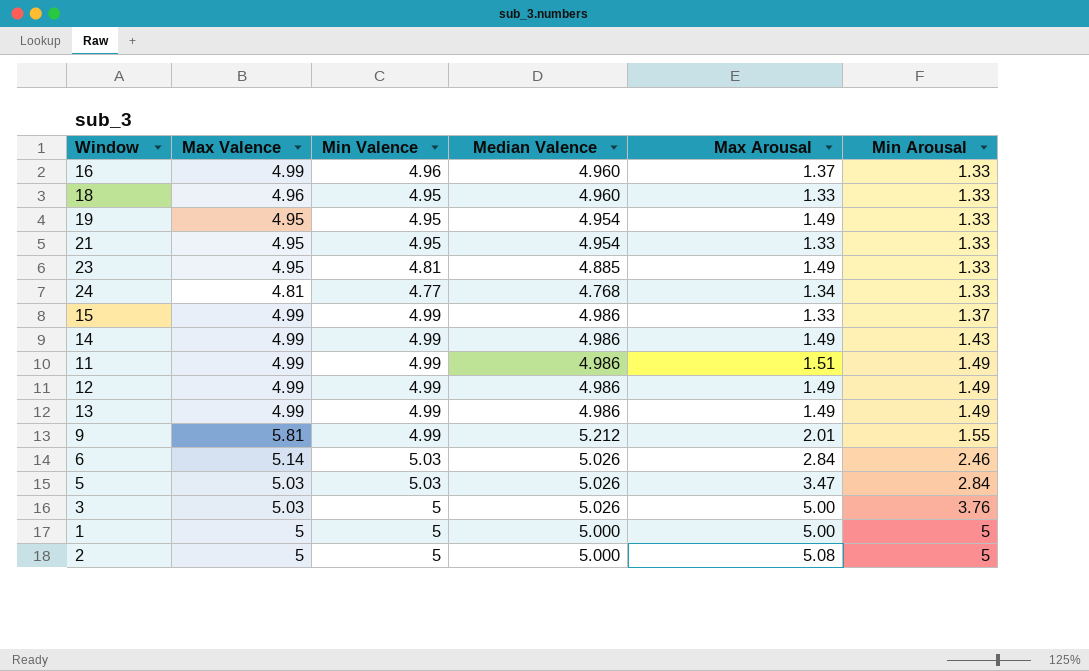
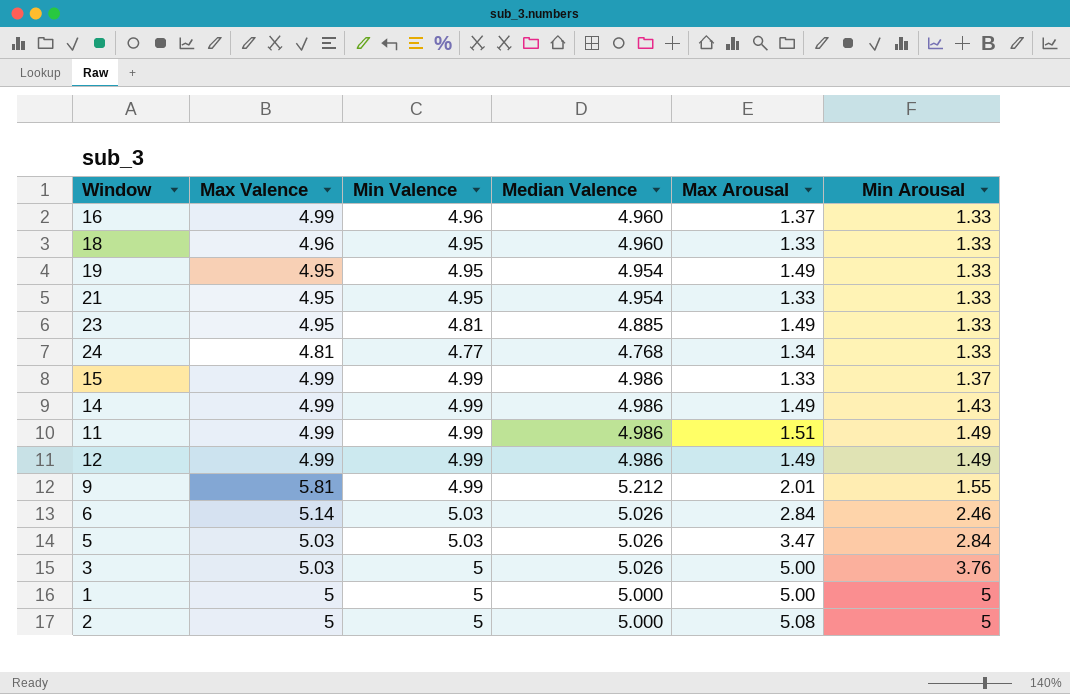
row 13: 4.99 | 4.99 | 4.986 | 1.49 | 1.49 -> none

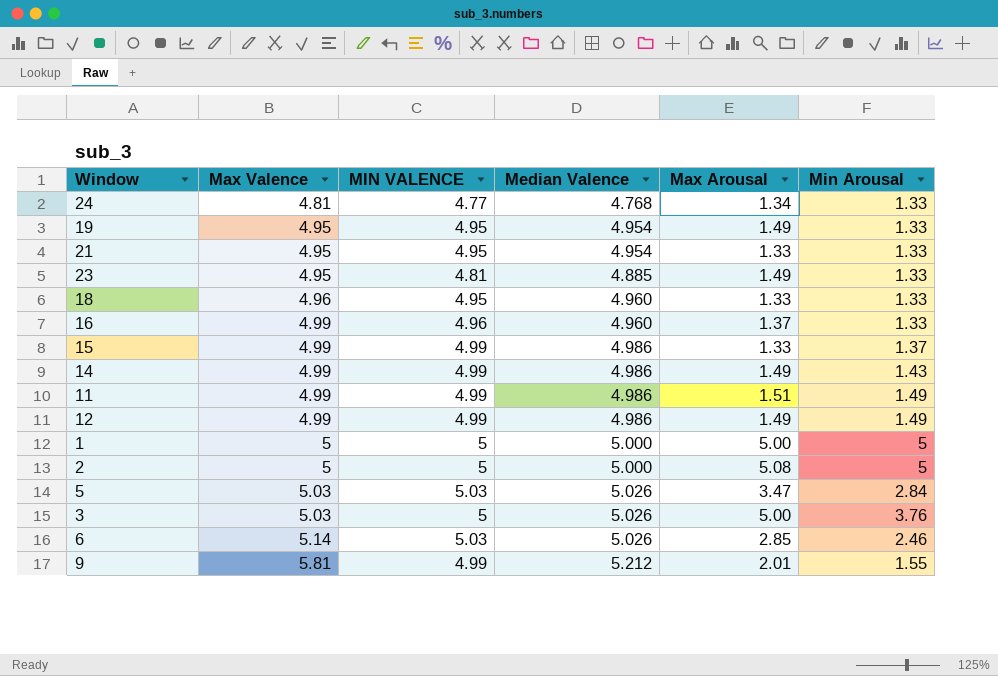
row order: Min Arousal ascending -> Max Valence ascending
column name: Min Valence -> MIN VALENCE
6 | Max Arousal: 2.84 -> 2.85

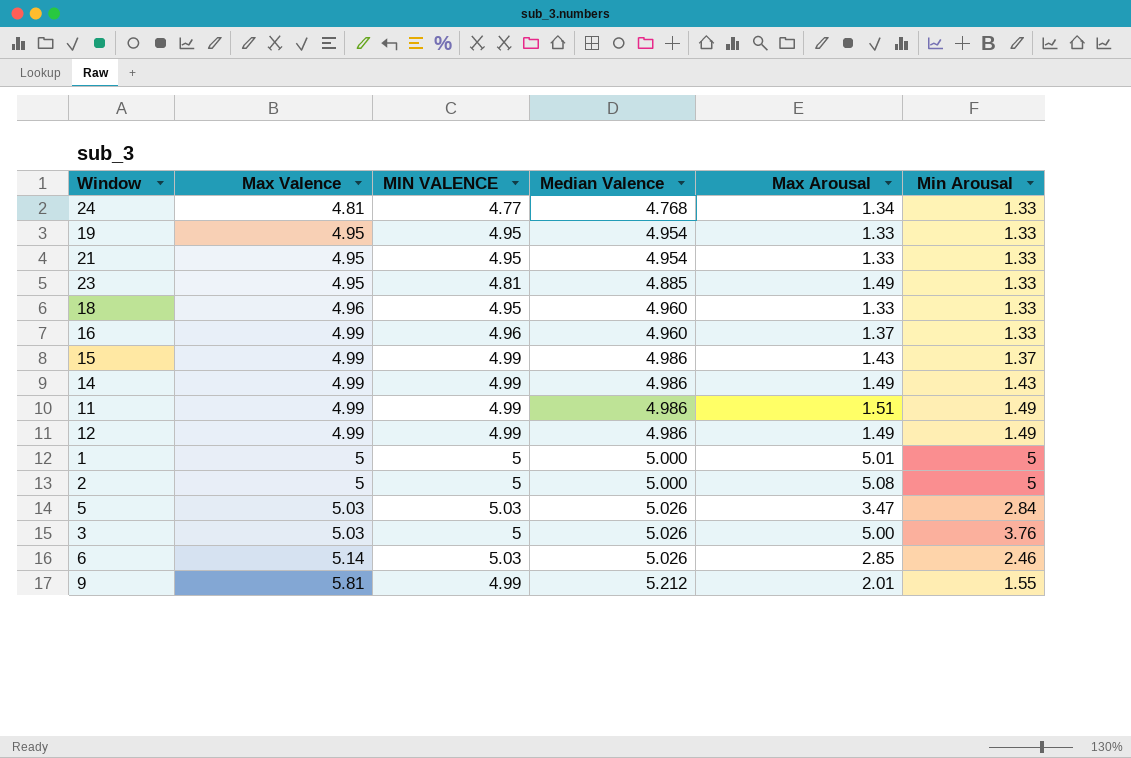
19 | Max Arousal: 1.49 -> 1.33
15 | Max Arousal: 1.33 -> 1.43
1 | Max Arousal: 5.00 -> 5.01

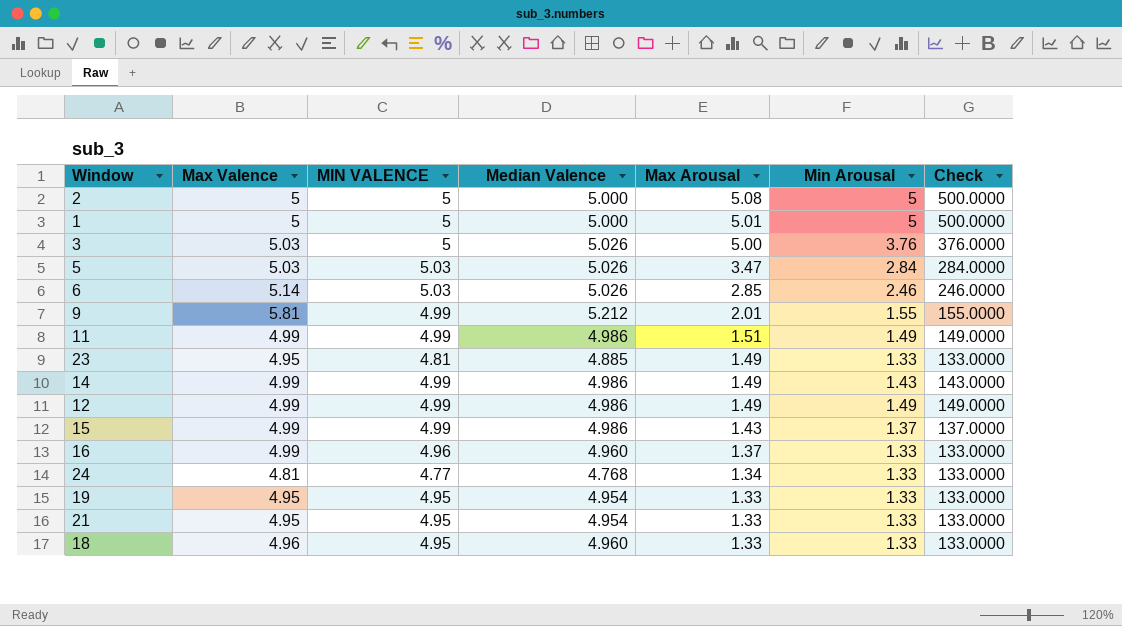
row order: Max Valence ascending -> Max Arousal descending
column Check | formula: none -> [Min Arousal] * 100

